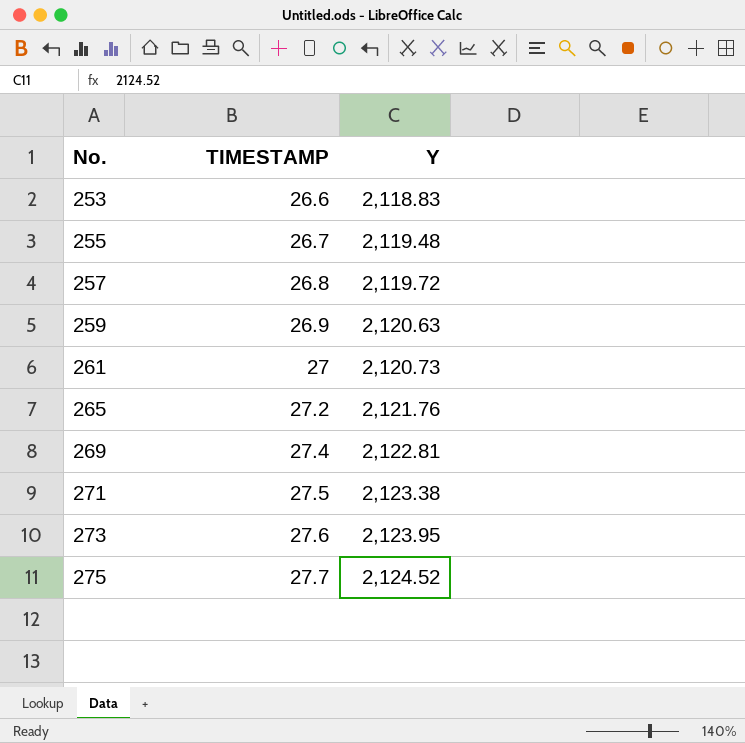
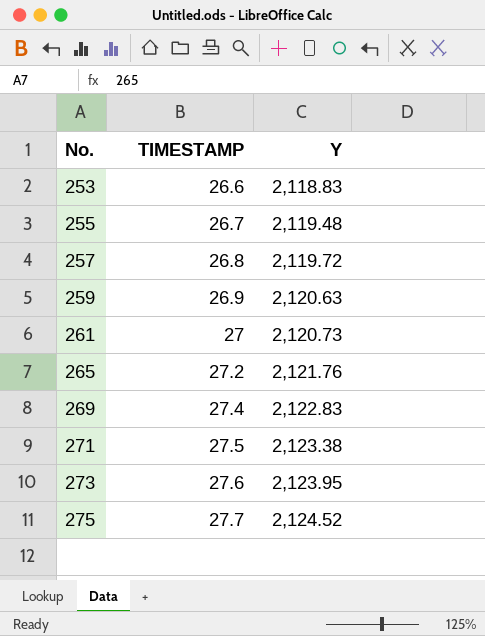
269 | Y: 2,122.81 -> 2,122.83

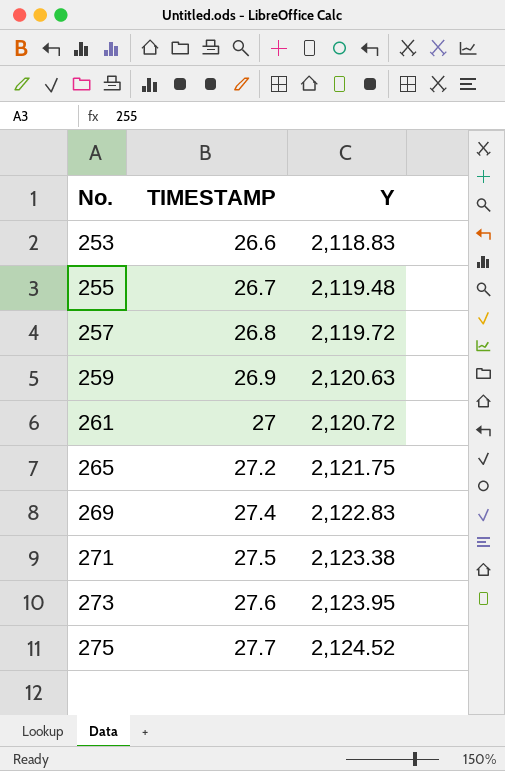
261 | Y: 2,120.73 -> 2,120.72
265 | Y: 2,121.76 -> 2,121.75

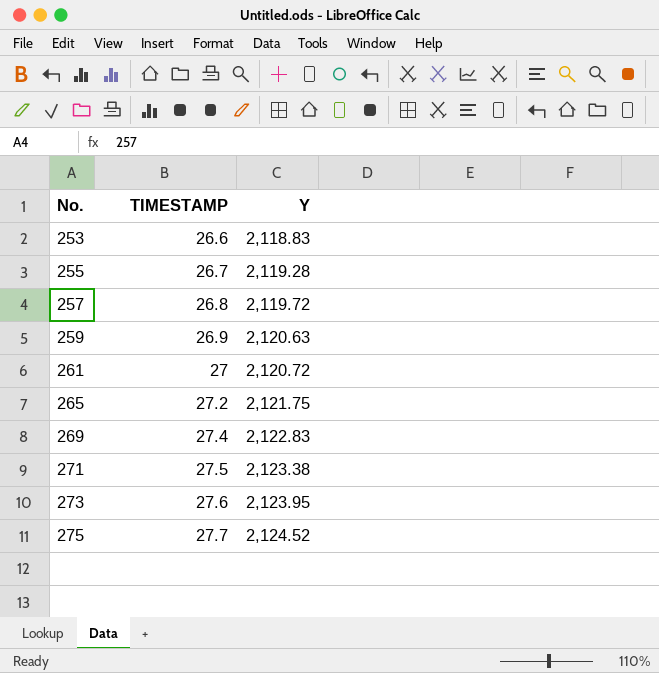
255 | Y: 2,119.48 -> 2,119.28

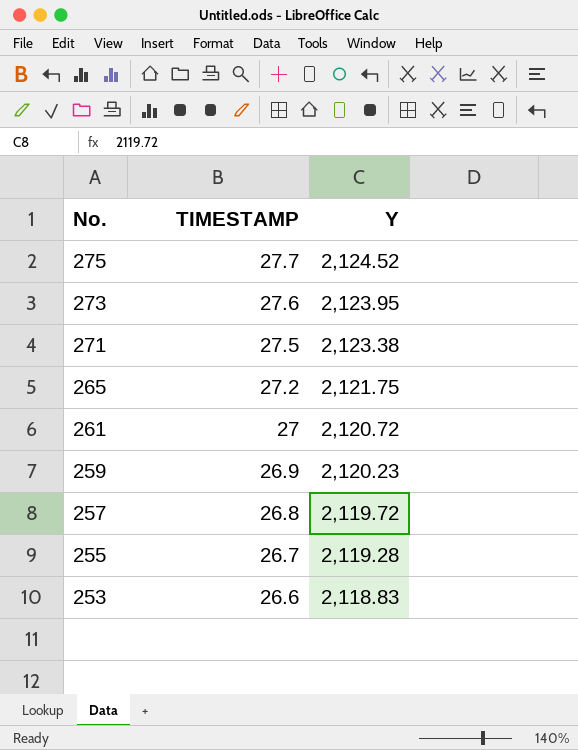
row order: No. ascending -> No. descending
row 269: 27.4 | 2,122.83 -> none
259 | Y: 2,120.63 -> 2,120.23

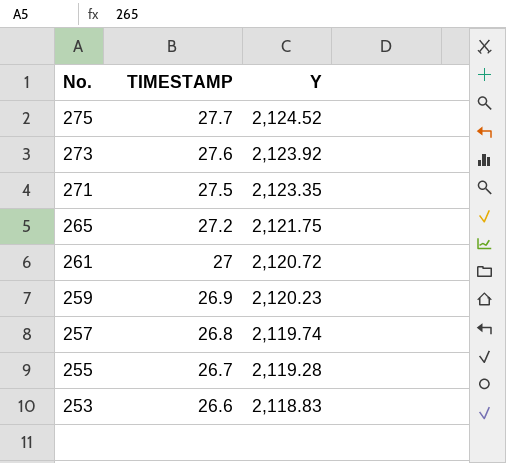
273 | Y: 2,123.95 -> 2,123.92
271 | Y: 2,123.38 -> 2,123.35
257 | Y: 2,119.72 -> 2,119.74

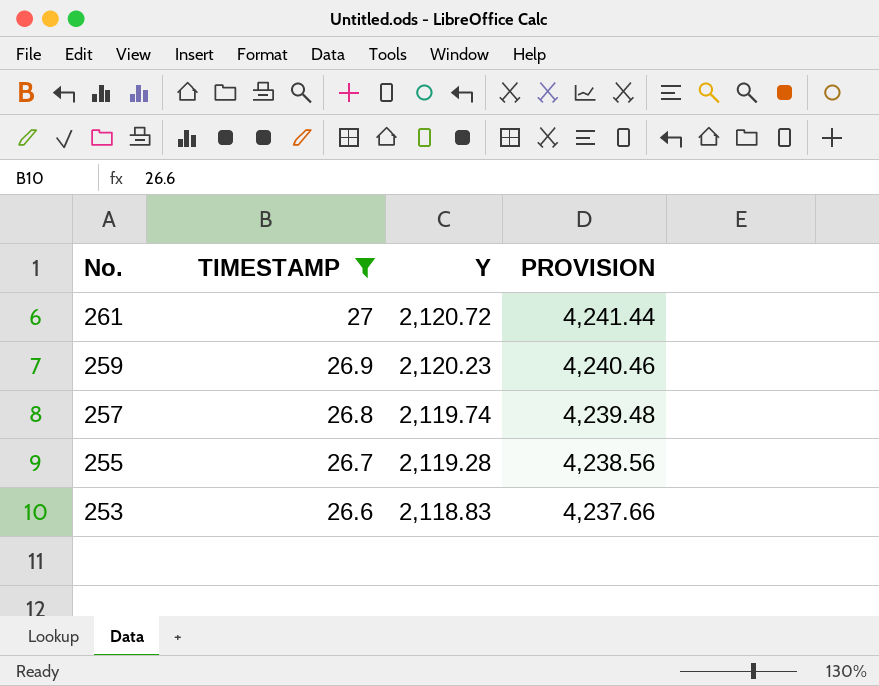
filter: none -> TIMESTAMP <= 27
column PROVISION | formula: none -> [Y] * 2

